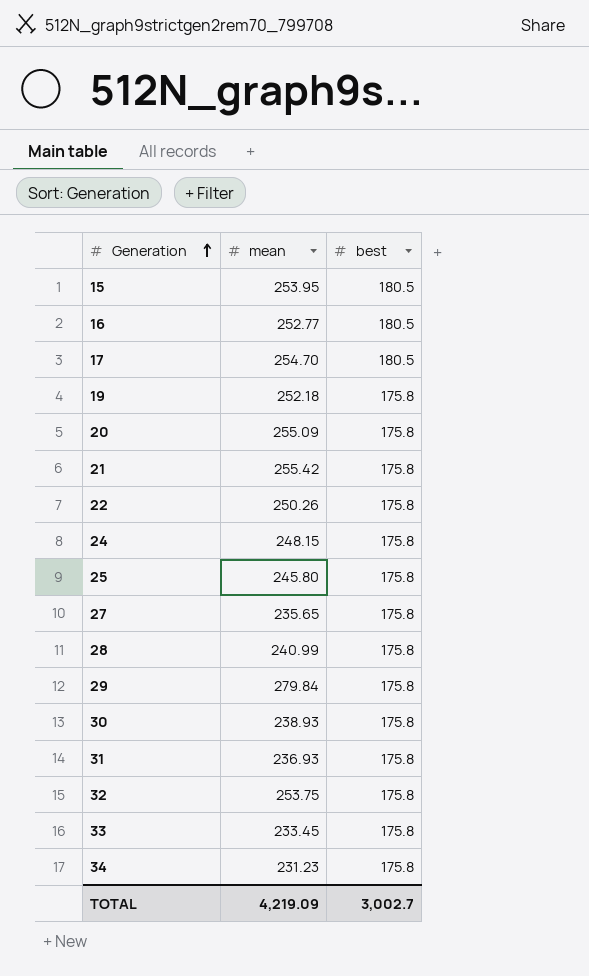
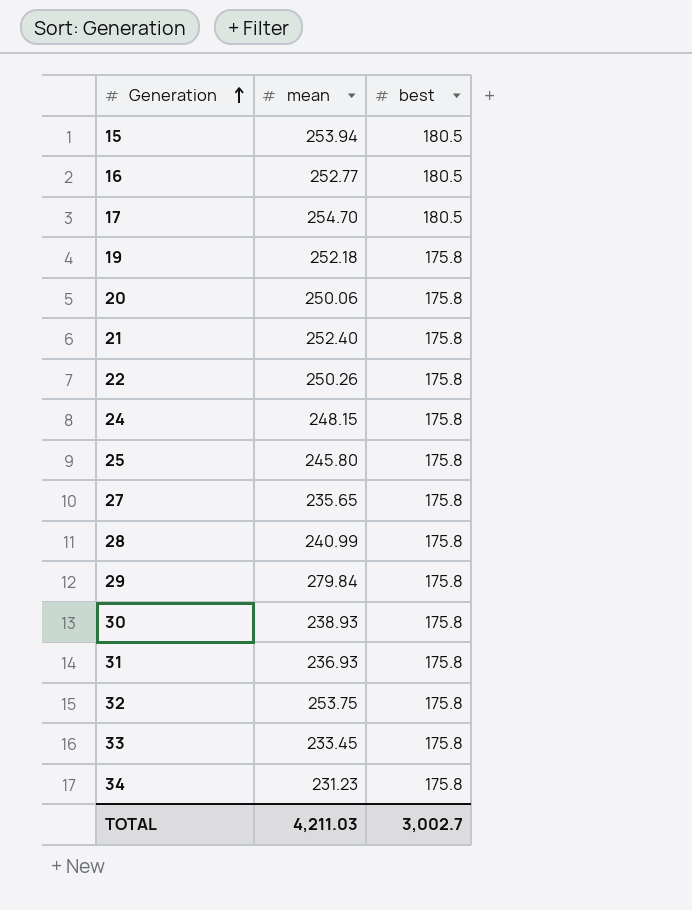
15 | mean: 253.95 -> 253.94
20 | mean: 255.09 -> 250.06
21 | mean: 255.42 -> 252.40
TOTAL | mean: 4,219.09 -> 4,211.03

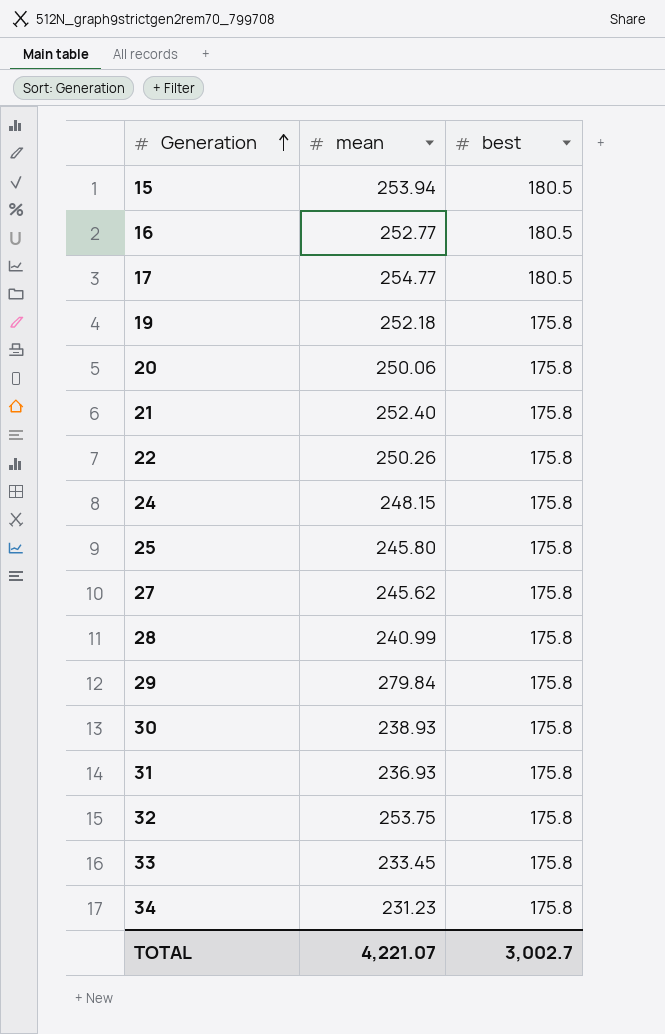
17 | mean: 254.70 -> 254.77
27 | mean: 235.65 -> 245.62
TOTAL | mean: 4,211.03 -> 4,221.07

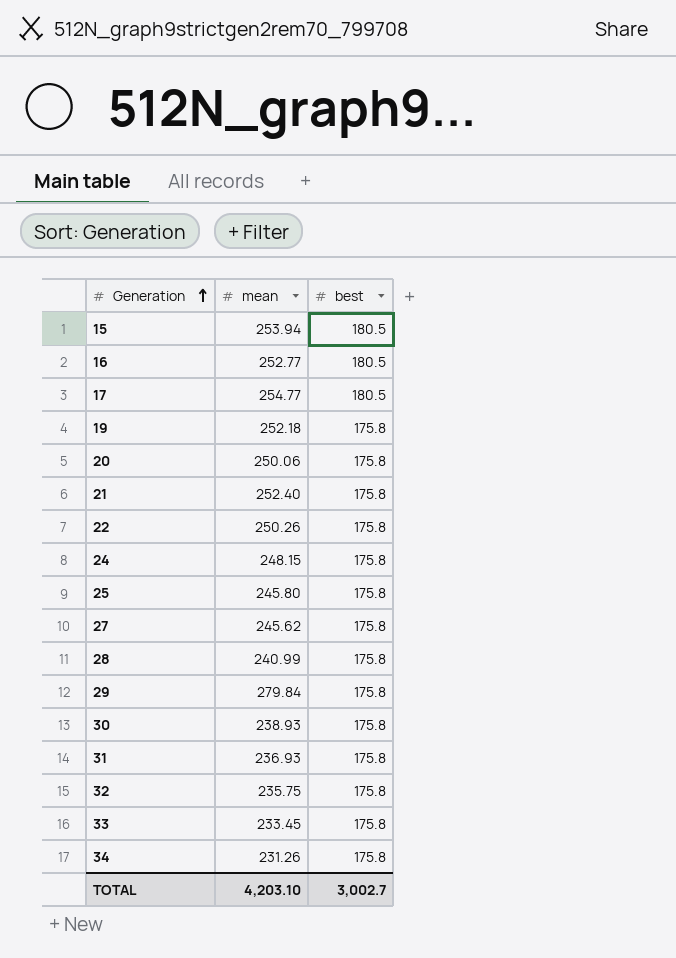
32 | mean: 253.75 -> 235.75
34 | mean: 231.23 -> 231.26
TOTAL | mean: 4,221.07 -> 4,203.10

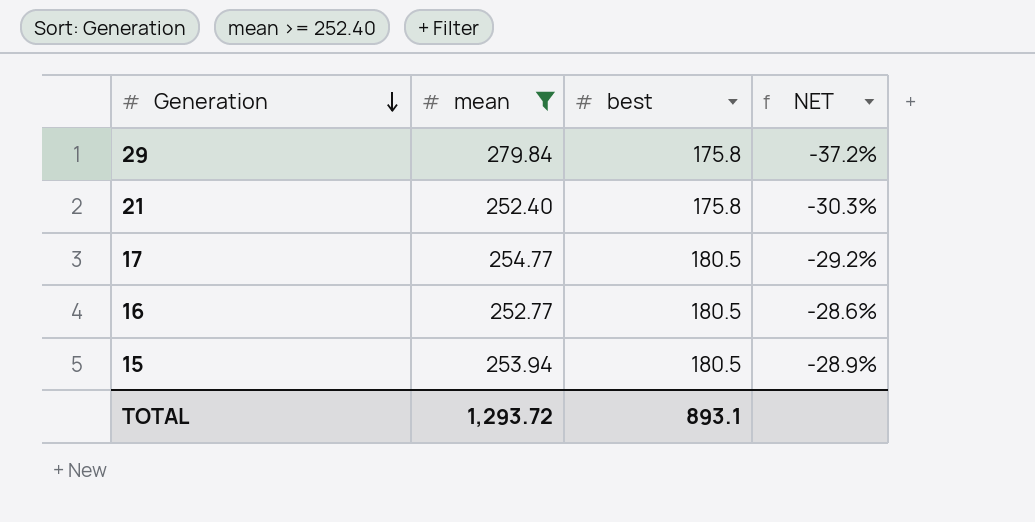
filter: none -> mean >= 252.40
row order: Generation ascending -> Generation descending
column NET | formula: none -> ([best] - [mean]) / [mean]
TOTAL | mean: 4,203.10 -> 1,293.72
TOTAL | best: 3,002.7 -> 893.1

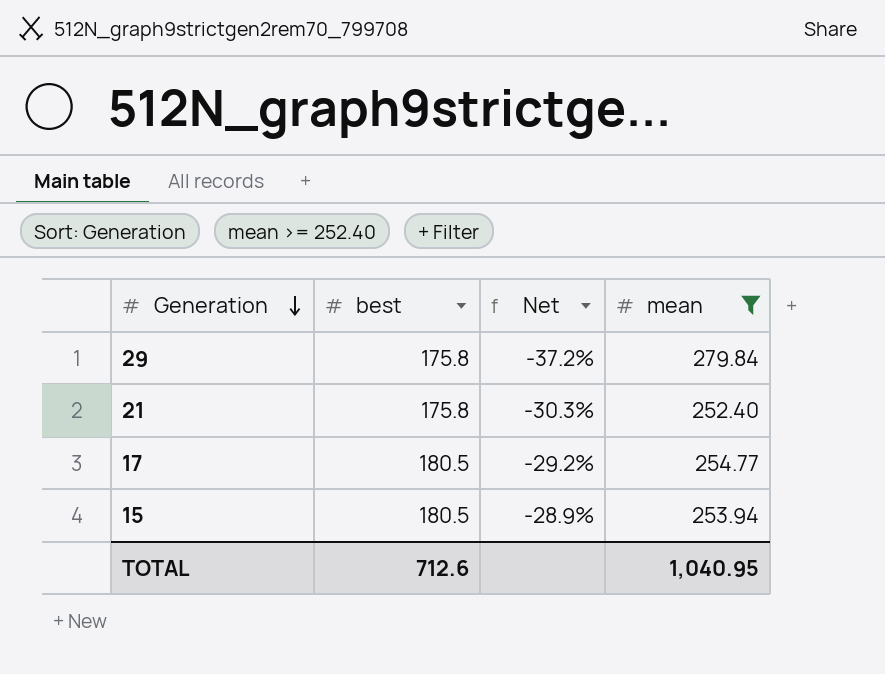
column name: NET -> Net
column mean | position: 2 -> 4
row 16: 252.77 | 180.5 | -28.6% -> none
TOTAL | best: 893.1 -> 712.6
TOTAL | mean: 1,293.72 -> 1,040.95

